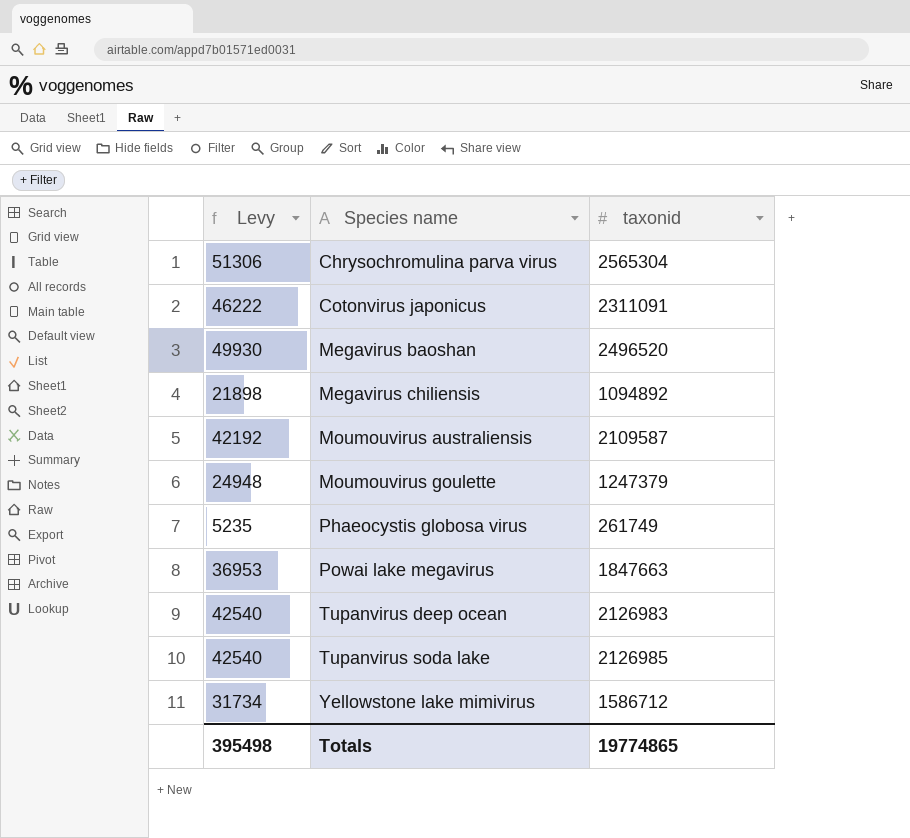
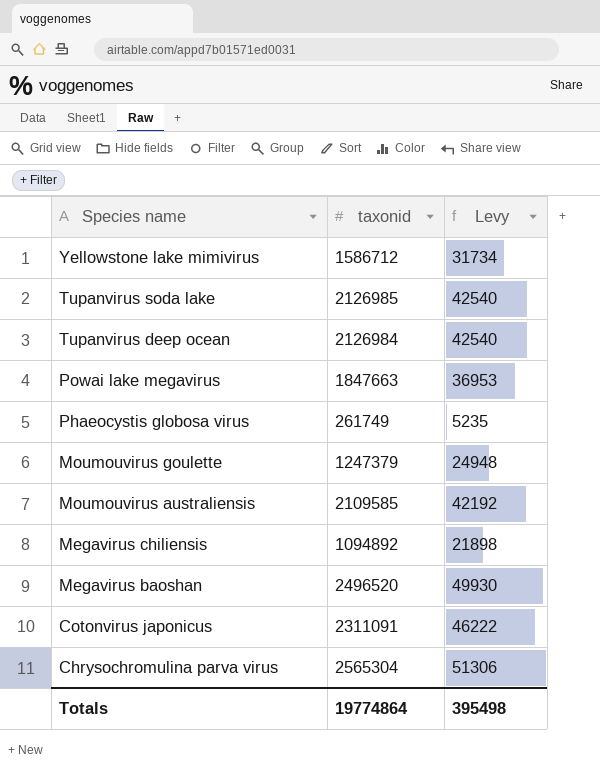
row order: Species name ascending -> Species name descending
column Levy | position: 1 -> 3
Tupanvirus deep ocean | taxonid: 2126983 -> 2126984
Moumouvirus australiensis | taxonid: 2109587 -> 2109585
Totals | taxonid: 19774865 -> 19774864

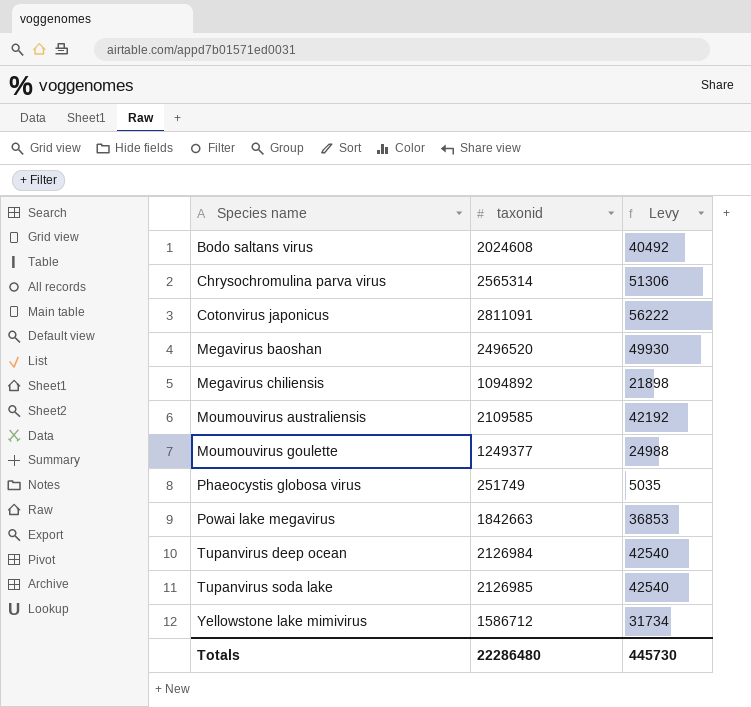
row order: Species name descending -> Species name ascending
row Bodo saltans virus: none -> 2024608 | 40492
Chrysochromulina parva virus | taxonid: 2565304 -> 2565314
Cotonvirus japonicus | taxonid: 2311091 -> 2811091
Cotonvirus japonicus | Levy: 46222 -> 56222
Moumouvirus goulette | taxonid: 1247379 -> 1249377
Moumouvirus goulette | Levy: 24948 -> 24988
Phaeocystis globosa virus | taxonid: 261749 -> 251749
Phaeocystis globosa virus | Levy: 5235 -> 5035
Powai lake megavirus | taxonid: 1847663 -> 1842663
Powai lake megavirus | Levy: 36953 -> 36853
Totals | taxonid: 19774864 -> 22286480
Totals | Levy: 395498 -> 445730

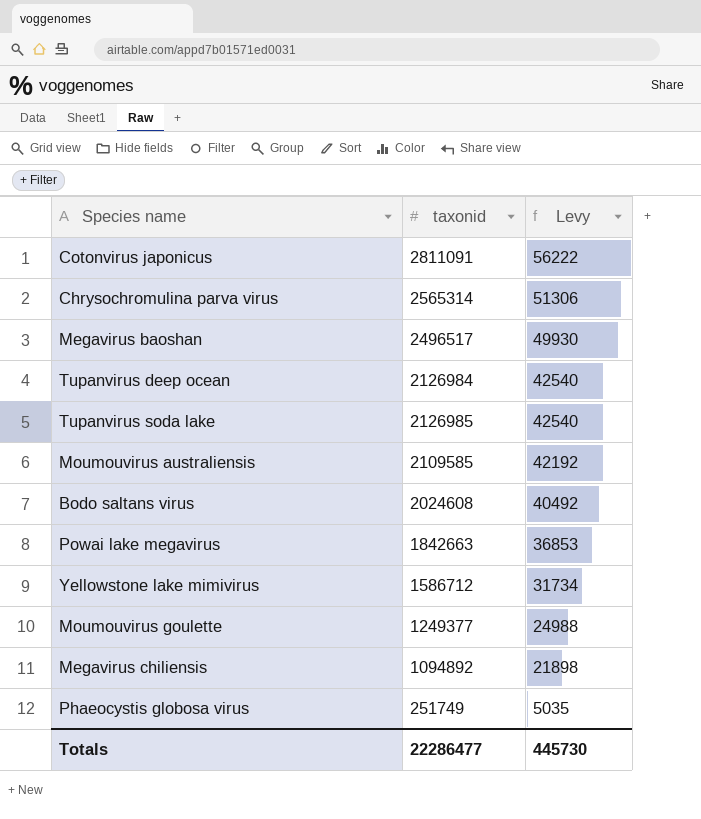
row order: Species name ascending -> Levy descending
Megavirus baoshan | taxonid: 2496520 -> 2496517
Totals | taxonid: 22286480 -> 22286477

